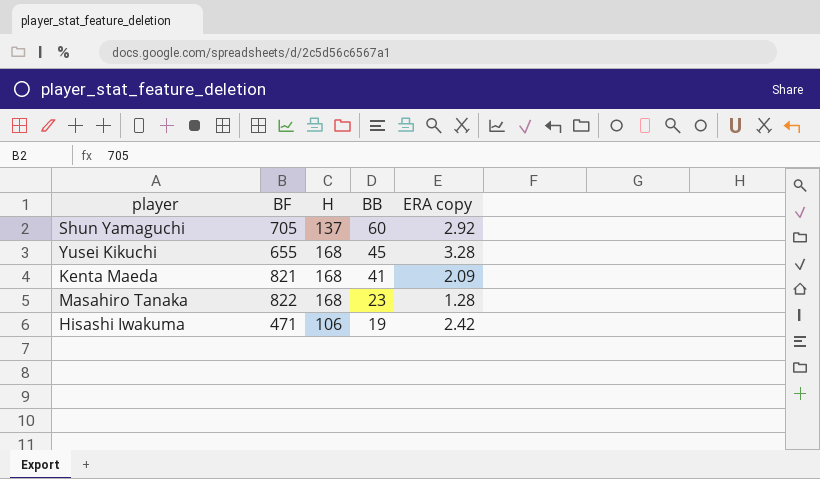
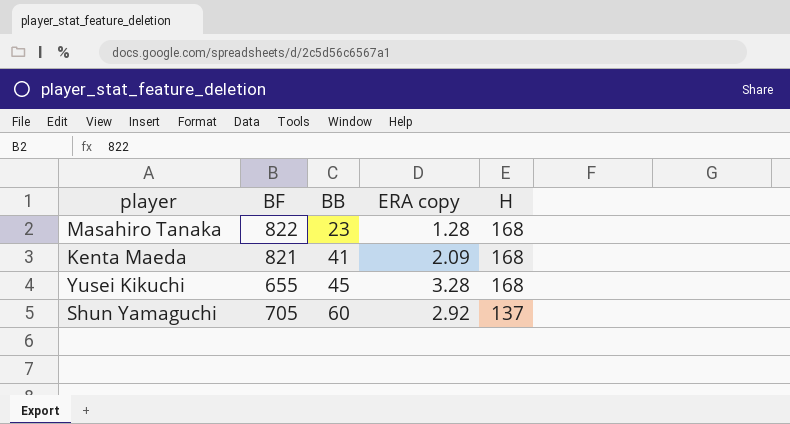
row order: BB descending -> BB ascending
column H | position: 3 -> 5
row Hisashi Iwakuma: 471 | 106 | 19 | 2.42 -> none

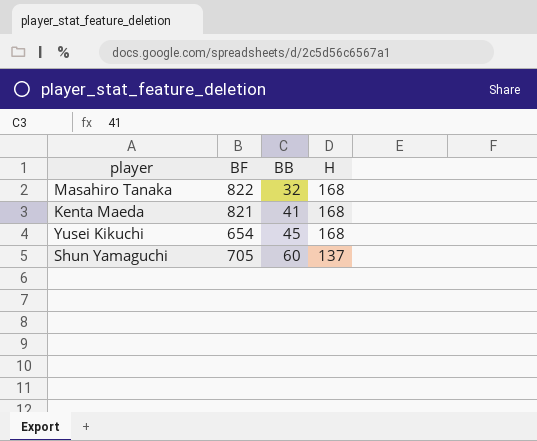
column ERA copy | position: 4 -> none
Masahiro Tanaka | BB: 23 -> 32
Yusei Kikuchi | BF: 655 -> 654

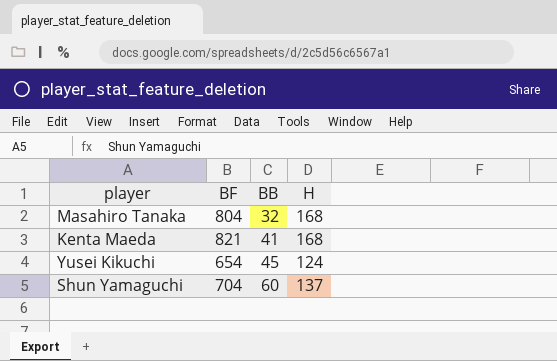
Masahiro Tanaka | BF: 822 -> 804
Yusei Kikuchi | H: 168 -> 124
Shun Yamaguchi | BF: 705 -> 704

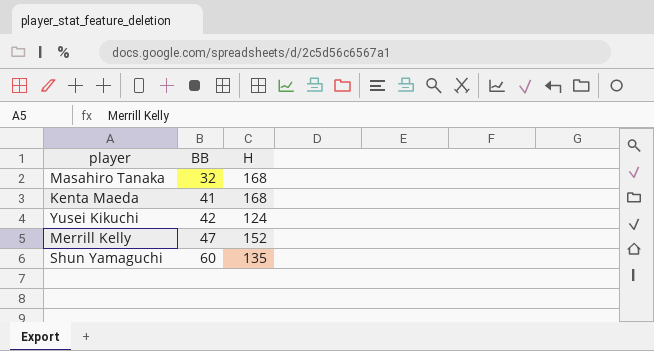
column BF | position: 2 -> none
Yusei Kikuchi | BB: 45 -> 42
row Merrill Kelly: none -> 47 | 152
Shun Yamaguchi | H: 137 -> 135

